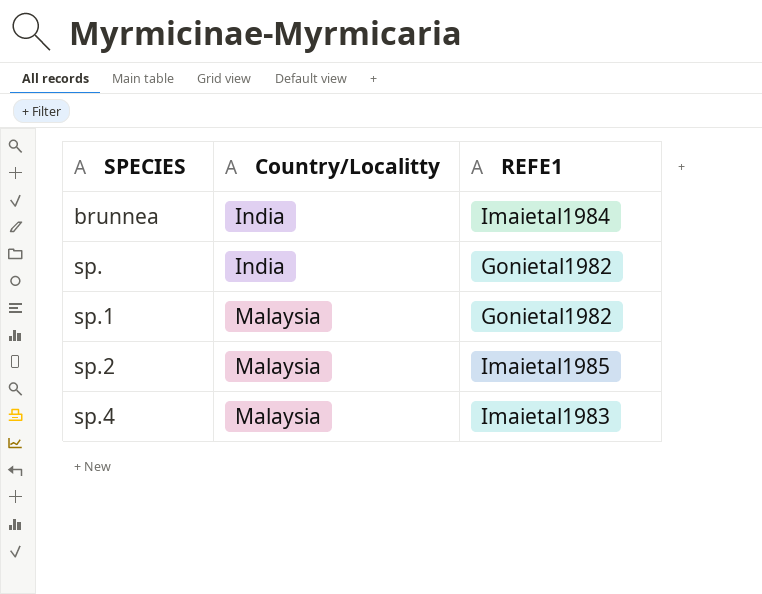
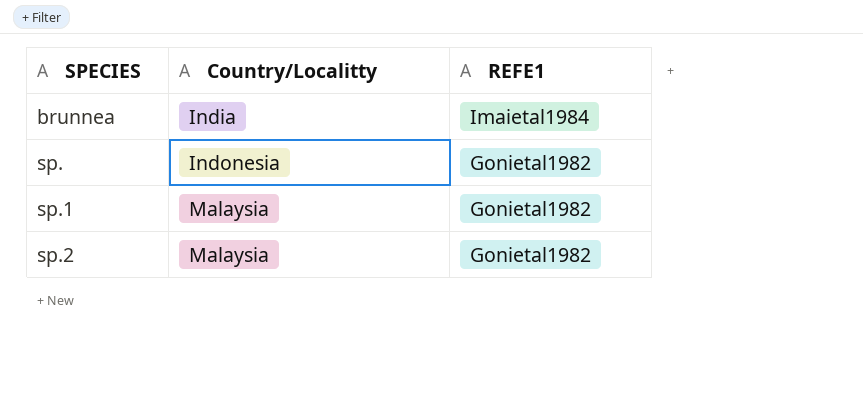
row sp.4: Malaysia | Imaietal1983 -> none
sp. | Country/Localitty: India -> Indonesia
sp.2 | REFE1: Imaietal1985 -> Gonietal1982

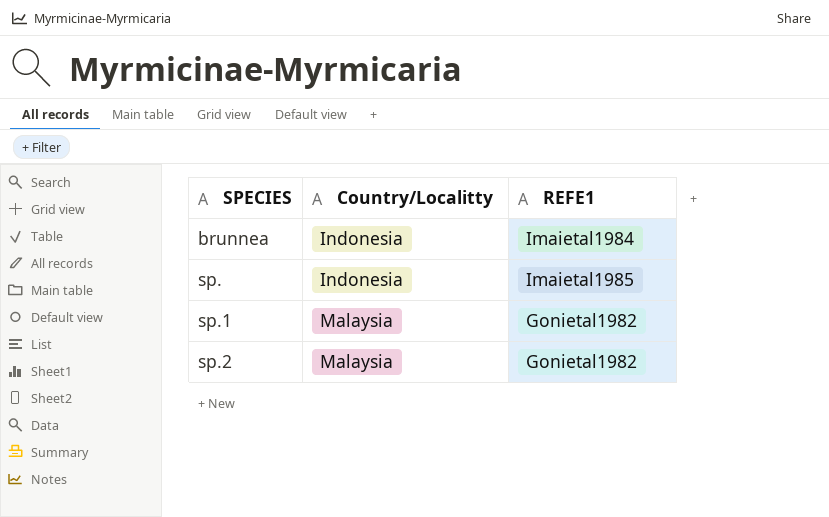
brunnea | Country/Localitty: India -> Indonesia
sp. | REFE1: Gonietal1982 -> Imaietal1985

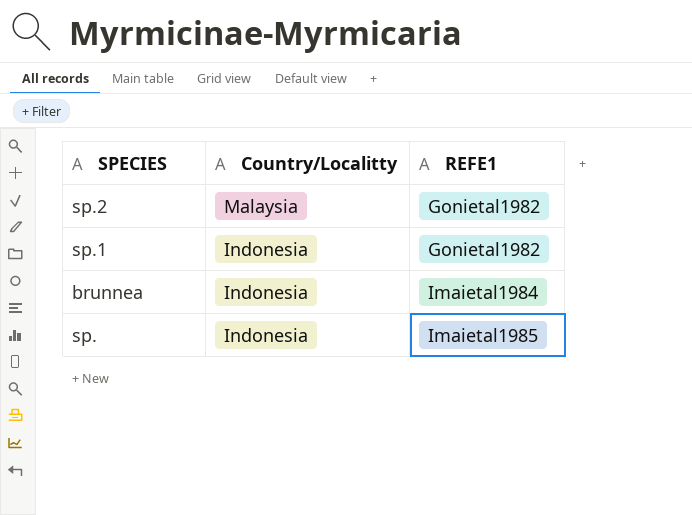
row order: SPECIES ascending -> Country/Localitty descending
sp.1 | Country/Localitty: Malaysia -> Indonesia

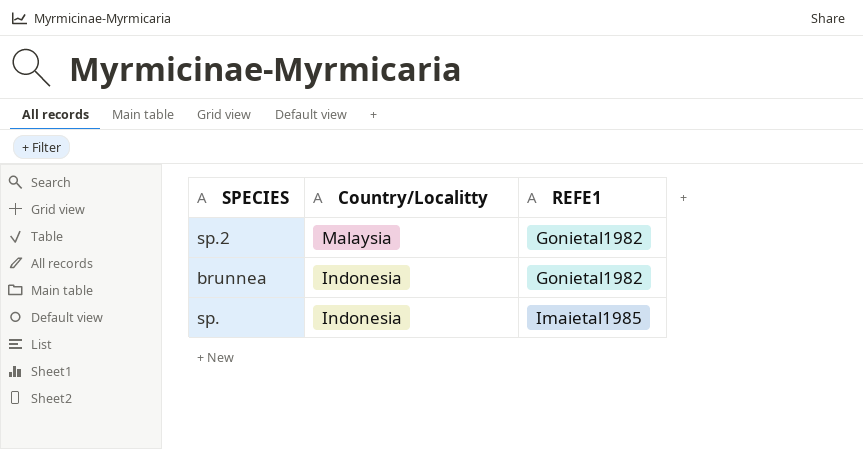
row sp.1: Indonesia | Gonietal1982 -> none
brunnea | REFE1: Imaietal1984 -> Gonietal1982

